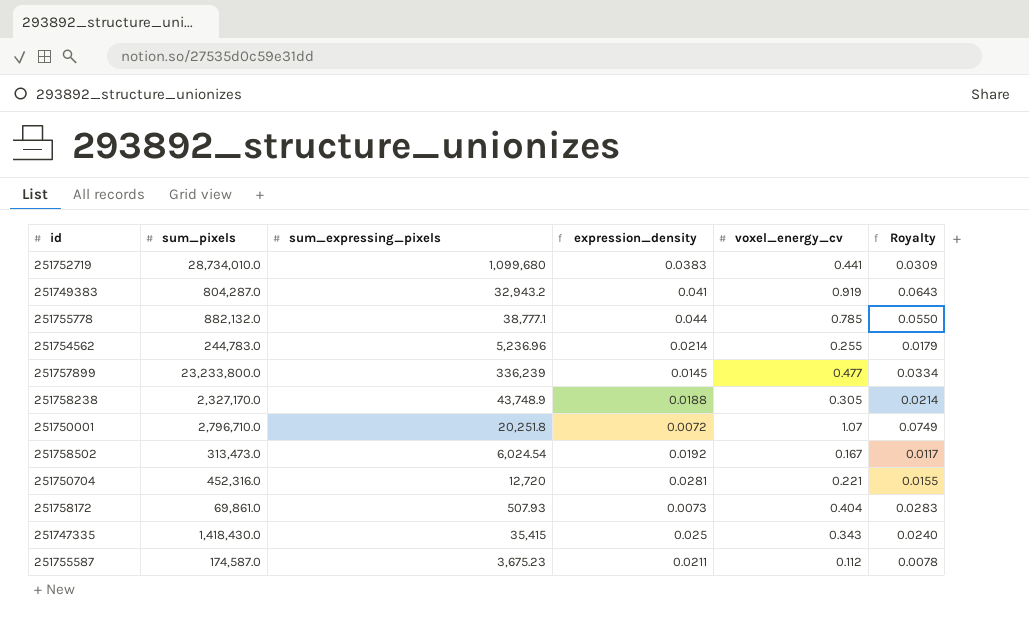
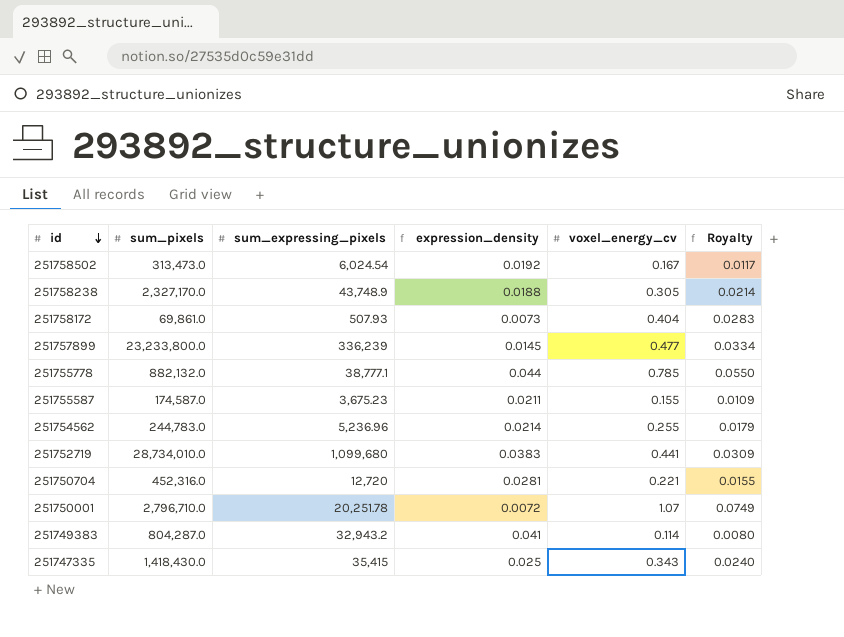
row order: none -> id descending
251755587 | voxel_energy_cv: 0.112 -> 0.155
251755587 | Royalty: 0.0078 -> 0.0109
251750001 | sum_expressing_pixels: 20,251.8 -> 20,251.78
251749383 | voxel_energy_cv: 0.919 -> 0.114
251749383 | Royalty: 0.0643 -> 0.0080

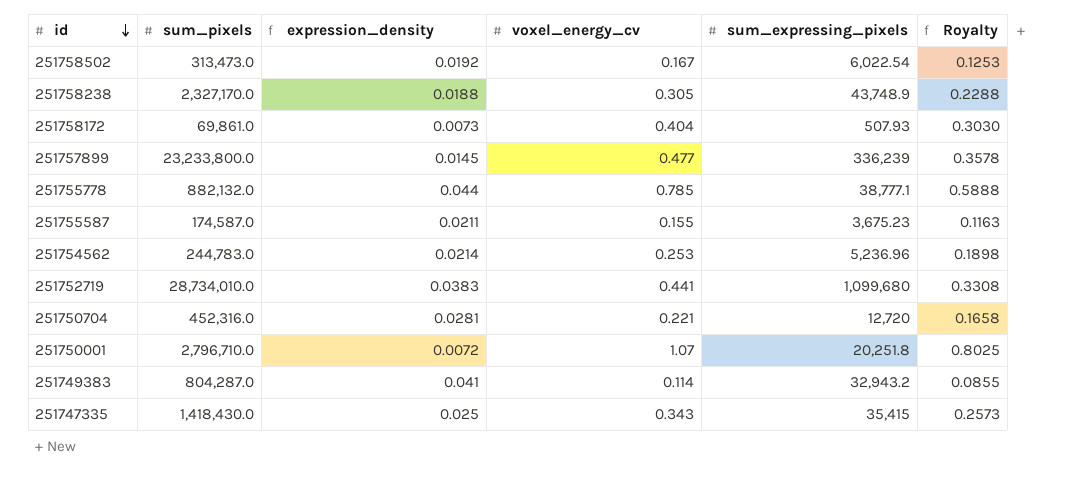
column sum_expressing_pixels | position: 3 -> 5
column Royalty | formula: [voxel_energy_cv] * 0.07 -> [voxel_energy_cv] * 0.75
251758502 | sum_expressing_pixels: 6,024.54 -> 6,022.54
251754562 | voxel_energy_cv: 0.255 -> 0.253
251750001 | sum_expressing_pixels: 20,251.78 -> 20,251.8

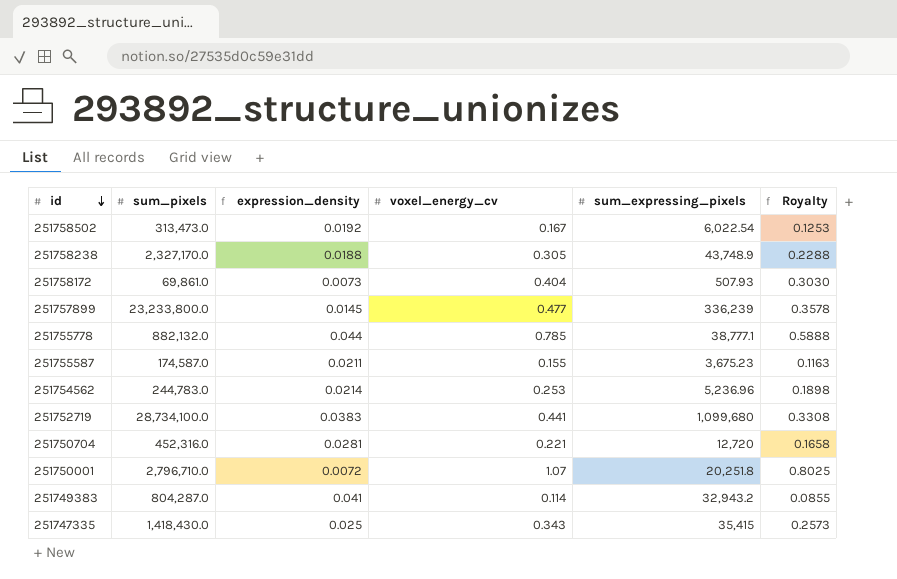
251752719 | sum_pixels: 28,734,010.0 -> 28,734,100.0

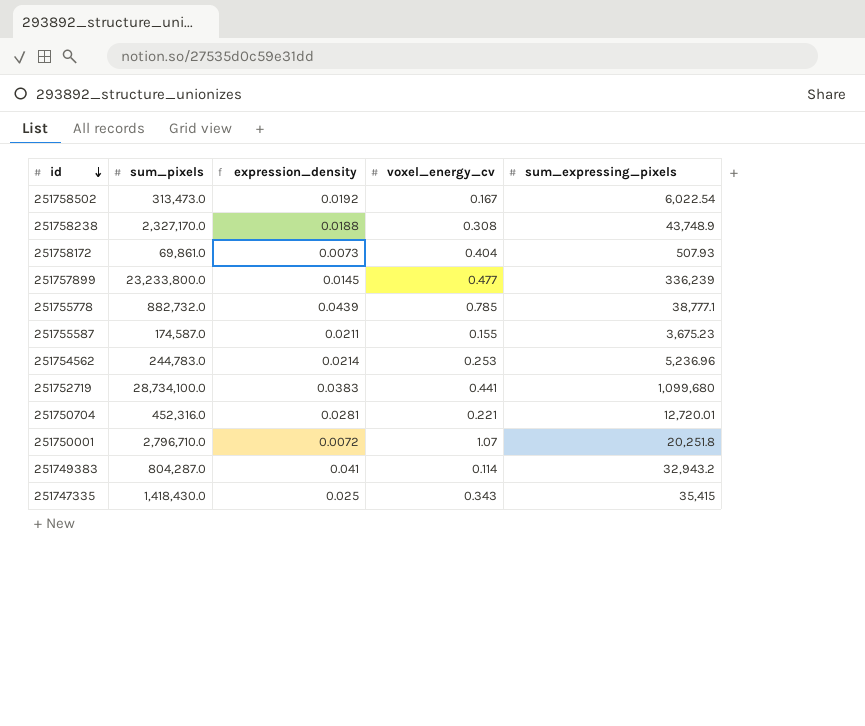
column Royalty | formula: [voxel_energy_cv] * 0.75 -> none
251758238 | voxel_energy_cv: 0.305 -> 0.308
251755778 | sum_pixels: 882,132.0 -> 882,732.0
251755778 | expression_density: 0.044 -> 0.0439
251750704 | sum_expressing_pixels: 12,720 -> 12,720.01

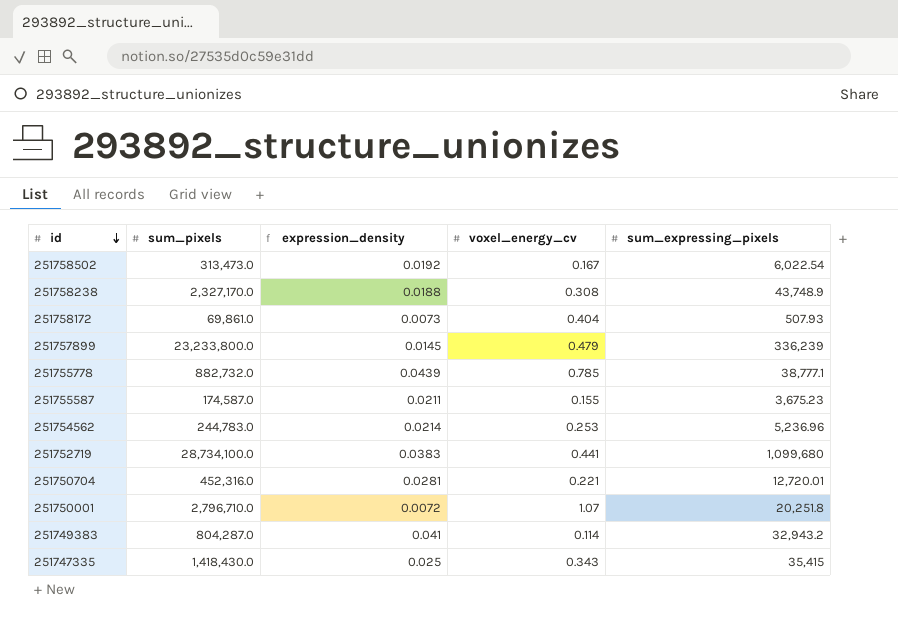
251757899 | voxel_energy_cv: 0.477 -> 0.479

